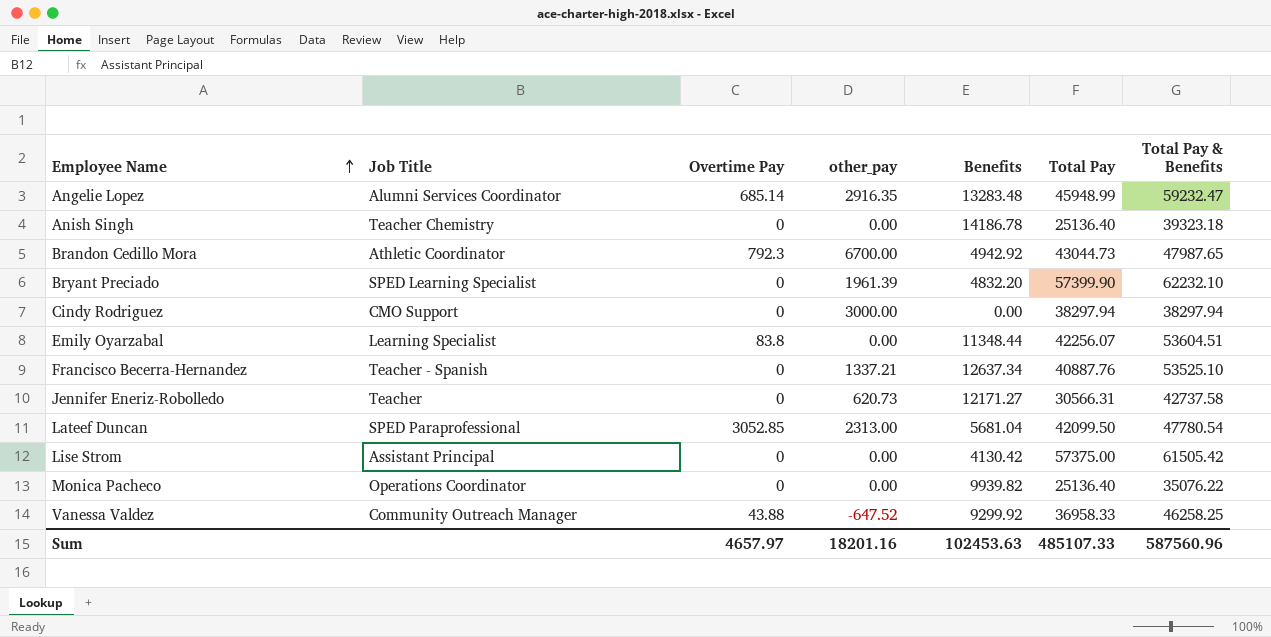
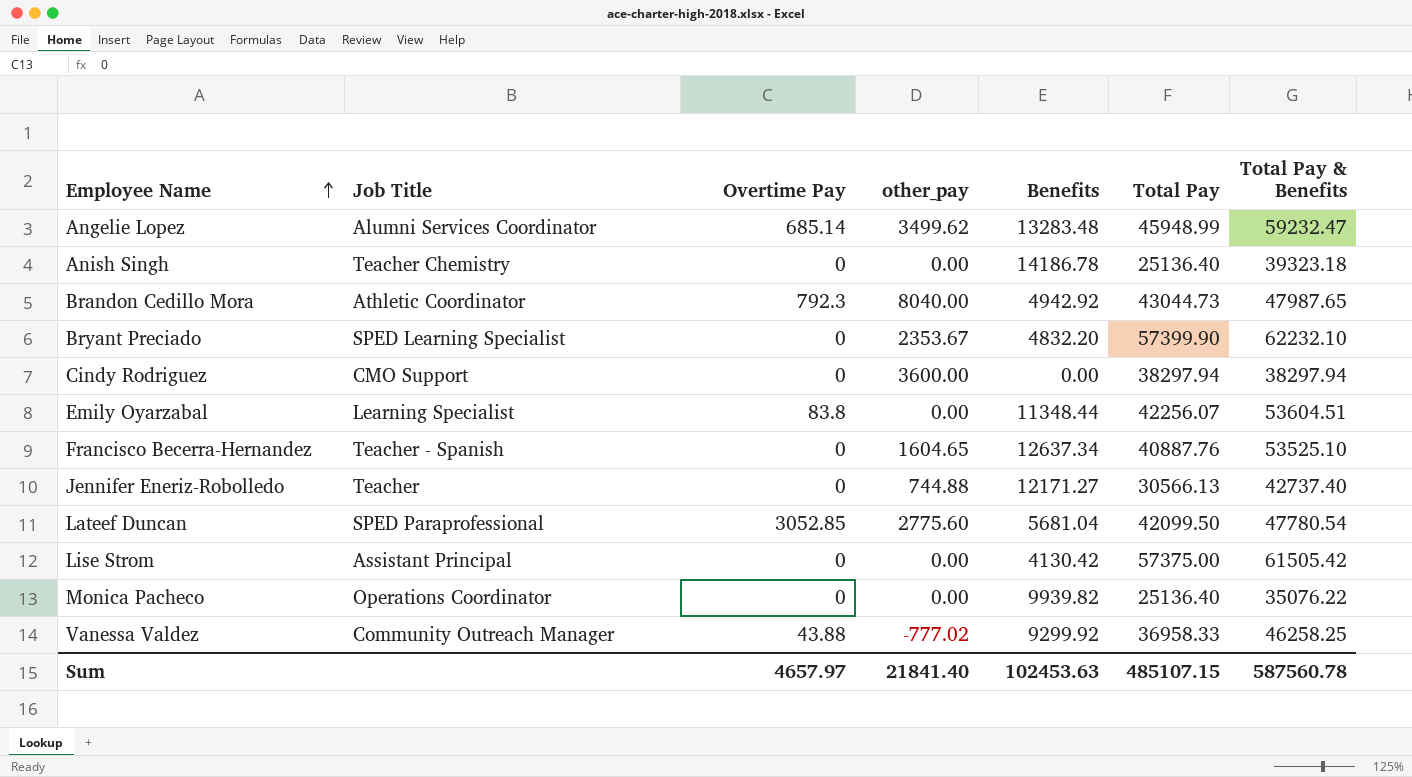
Angelie Lopez | other_pay: 2916.35 -> 3499.62
Brandon Cedillo Mora | other_pay: 6700.00 -> 8040.00
Bryant Preciado | other_pay: 1961.39 -> 2353.67
Cindy Rodriguez | other_pay: 3000.00 -> 3600.00
Francisco Becerra-Hernandez | other_pay: 1337.21 -> 1604.65
Jennifer Eneriz-Robolledo | other_pay: 620.73 -> 744.88
Jennifer Eneriz-Robolledo | Total Pay: 30566.31 -> 30566.13
Jennifer Eneriz-Robolledo | Total Pay & Benefits: 42737.58 -> 42737.40
Lateef Duncan | other_pay: 2313.00 -> 2775.60
Vanessa Valdez | other_pay: -647.52 -> -777.02
Sum | other_pay: 18201.16 -> 21841.40
Sum | Total Pay: 485107.33 -> 485107.15
Sum | Total Pay & Benefits: 587560.96 -> 587560.78

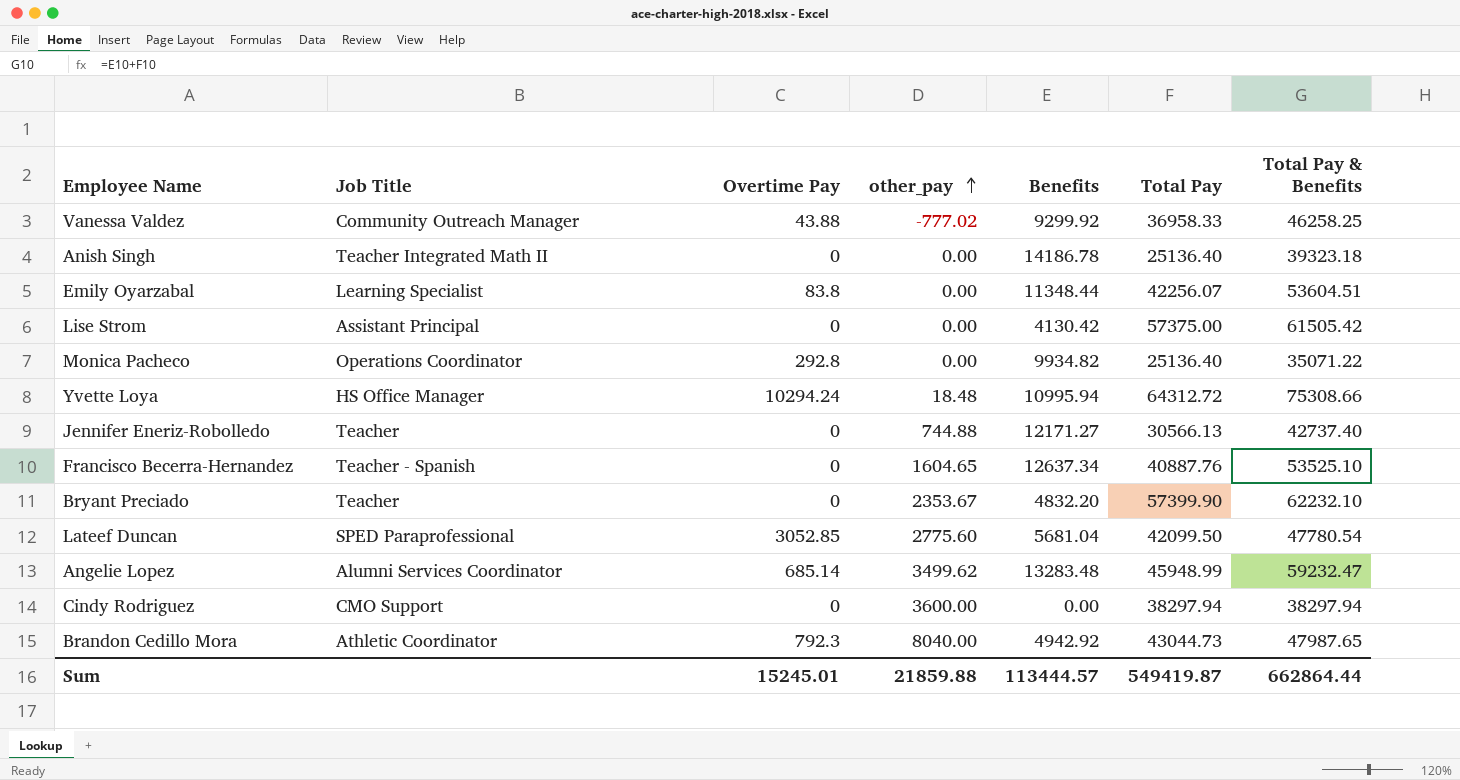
row order: Employee Name ascending -> other_pay ascending
Anish Singh | Job Title: Teacher Chemistry -> Teacher Integrated Math II
Monica Pacheco | Overtime Pay: 0 -> 292.8
Monica Pacheco | Benefits: 9939.82 -> 9934.82
Monica Pacheco | Total Pay & Benefits: 35076.22 -> 35071.22
row Yvette Loya: none -> HS Office Manager | 10294.24 | 18.48 | 10995.94 | 64312.72 | 75308.66
Bryant Preciado | Job Title: SPED Learning Specialist -> Teacher
Sum | Overtime Pay: 4657.97 -> 15245.01
Sum | other_pay: 21841.40 -> 21859.88
Sum | Benefits: 102453.63 -> 113444.57
Sum | Total Pay: 485107.15 -> 549419.87
Sum | Total Pay & Benefits: 587560.78 -> 662864.44

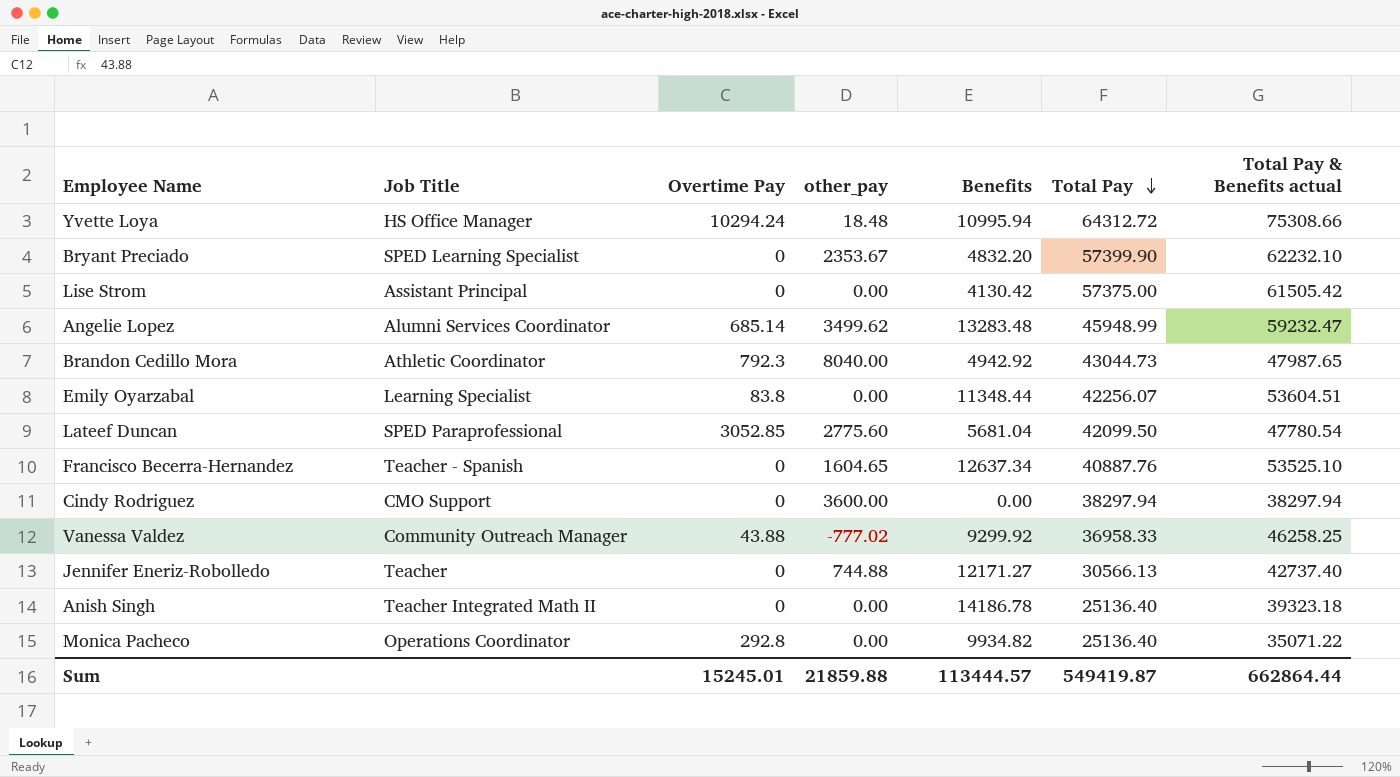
row order: other_pay ascending -> Total Pay descending
column name: Total Pay & Benefits -> Total Pay & Benefits actual
Bryant Preciado | Job Title: Teacher -> SPED Learning Specialist

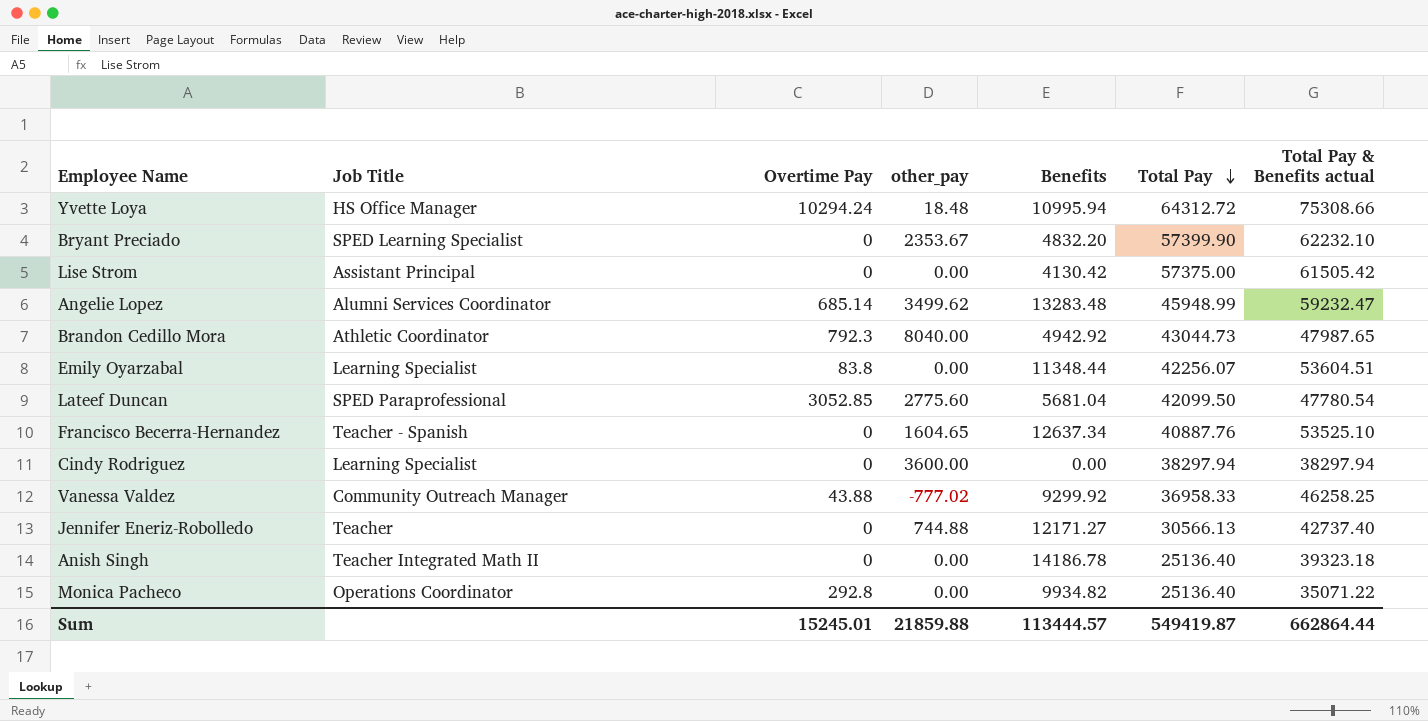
Cindy Rodriguez | Job Title: CMO Support -> Learning Specialist

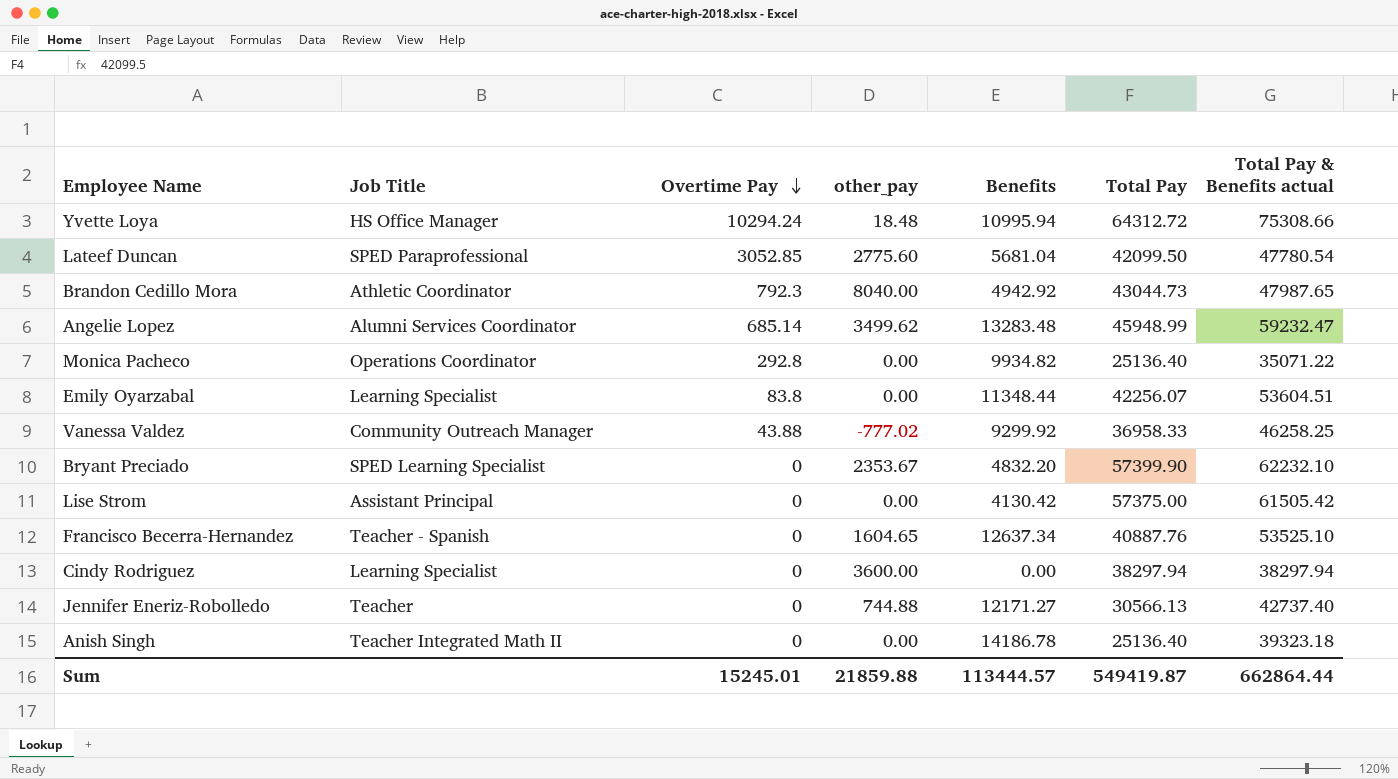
row order: Total Pay descending -> Overtime Pay descending

